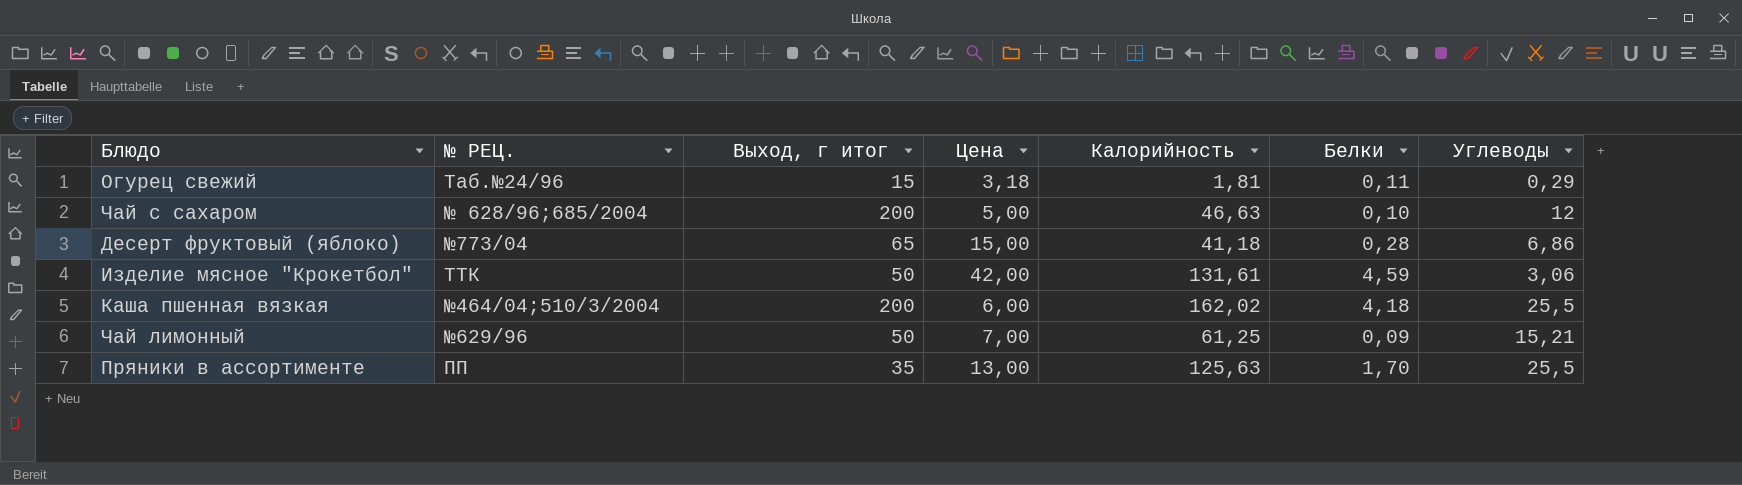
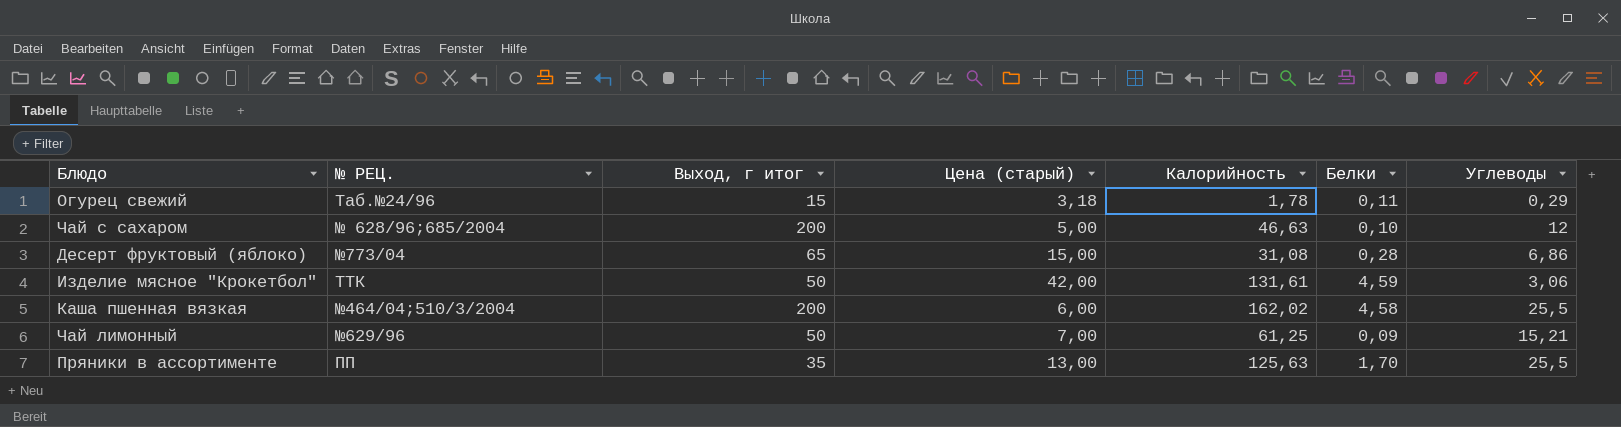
column name: Цена -> Цена (старый)
Огурец свежий | Калорийность: 1,81 -> 1,78
Десерт фруктовый (яблоко) | Калорийность: 41,18 -> 31,08
Каша пшенная вязкая | Белки: 4,18 -> 4,58

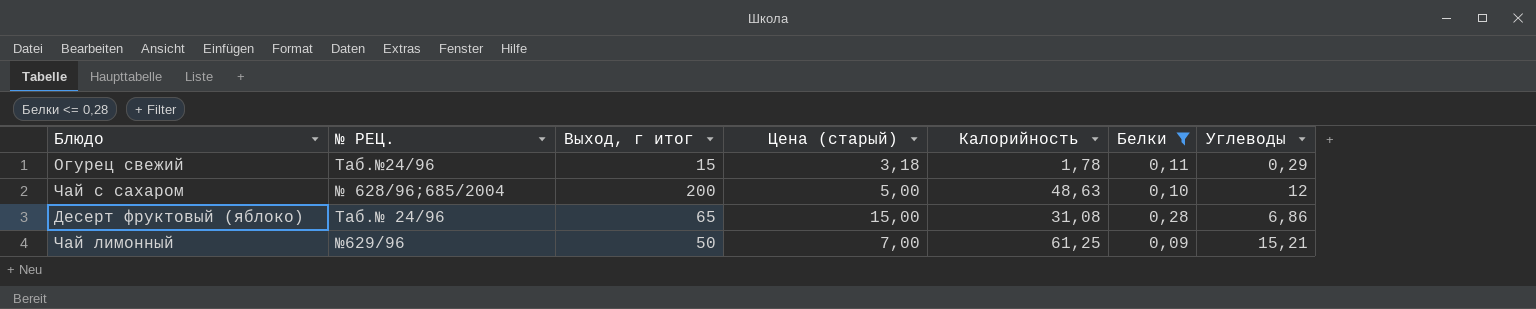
filter: none -> Белки <= 0,28
Чай с сахаром | Калорийность: 46,63 -> 48,63
Десерт фруктовый (яблоко) | № РЕЦ.: №773/04 -> Таб.№ 24/96

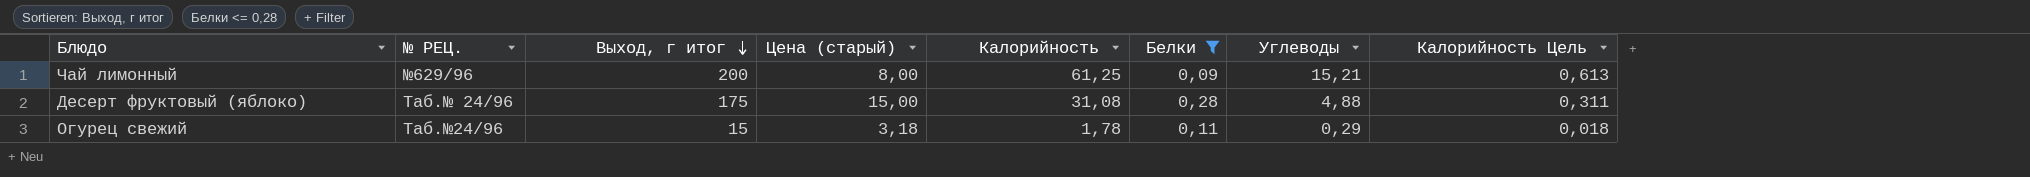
row order: none -> Выход, г итог descending
column Калорийность Цель | formula: none -> [Калорийность] * 0,01
row Чай с сахаром: № 628/96;685/2004 | 200 | 5,00 | 48,63 | 0,10 | 12 -> none
Чай лимонный | Выход, г итог: 50 -> 200
Чай лимонный | Цена (старый): 7,00 -> 8,00
Десерт фруктовый (яблоко) | Выход, г итог: 65 -> 175
Десерт фруктовый (яблоко) | Углеводы: 6,86 -> 4,88

